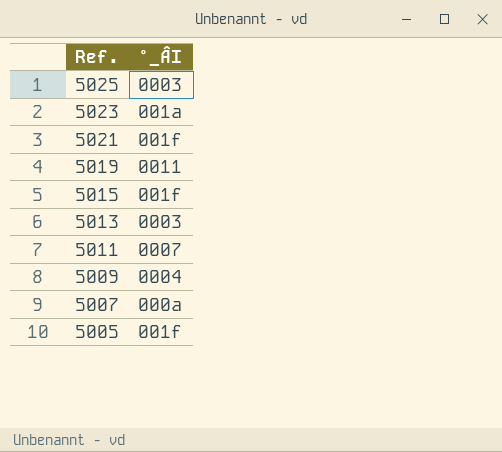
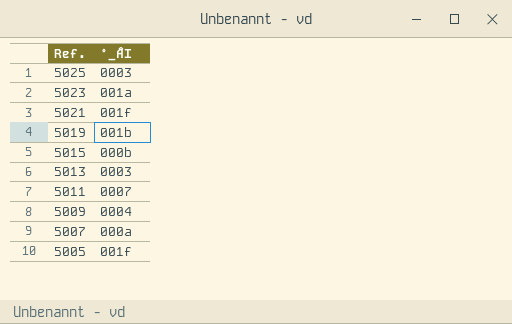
5019 | °_ÂI: 0011 -> 001b
5015 | °_ÂI: 001f -> 000b

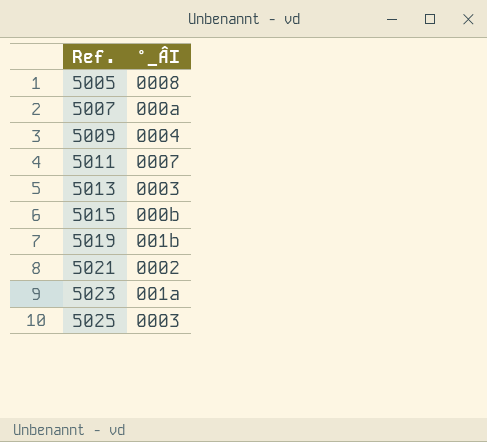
row order: Ref. descending -> Ref. ascending
5005 | °_ÂI: 001f -> 0008
5021 | °_ÂI: 001f -> 0002

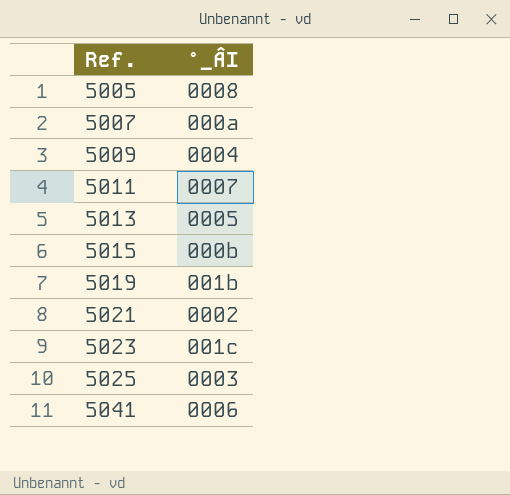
5013 | °_ÂI: 0003 -> 0005
5023 | °_ÂI: 001a -> 001c
row 5041: none -> 0006

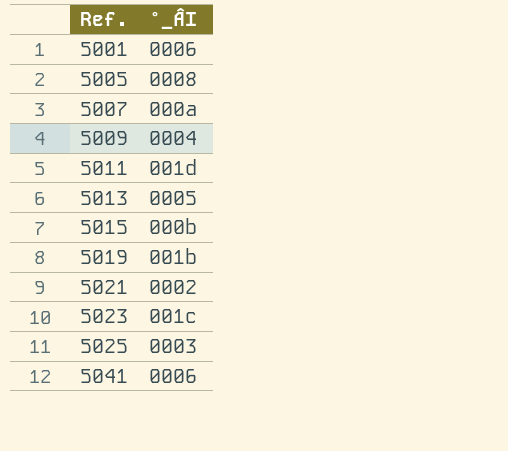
row 5001: none -> 0006
5011 | °_ÂI: 0007 -> 001d

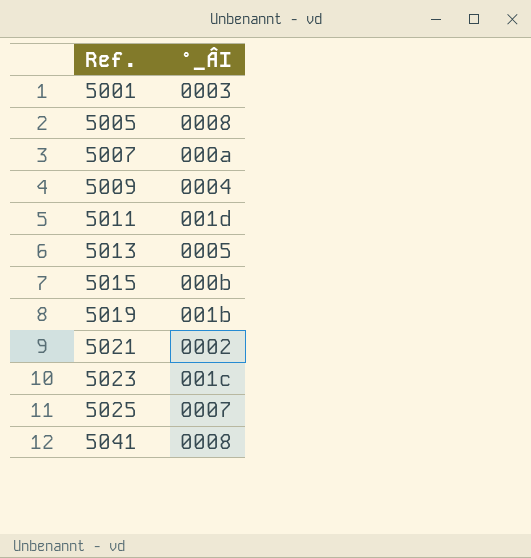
5001 | °_ÂI: 0006 -> 0003
5025 | °_ÂI: 0003 -> 0007
5041 | °_ÂI: 0006 -> 0008

